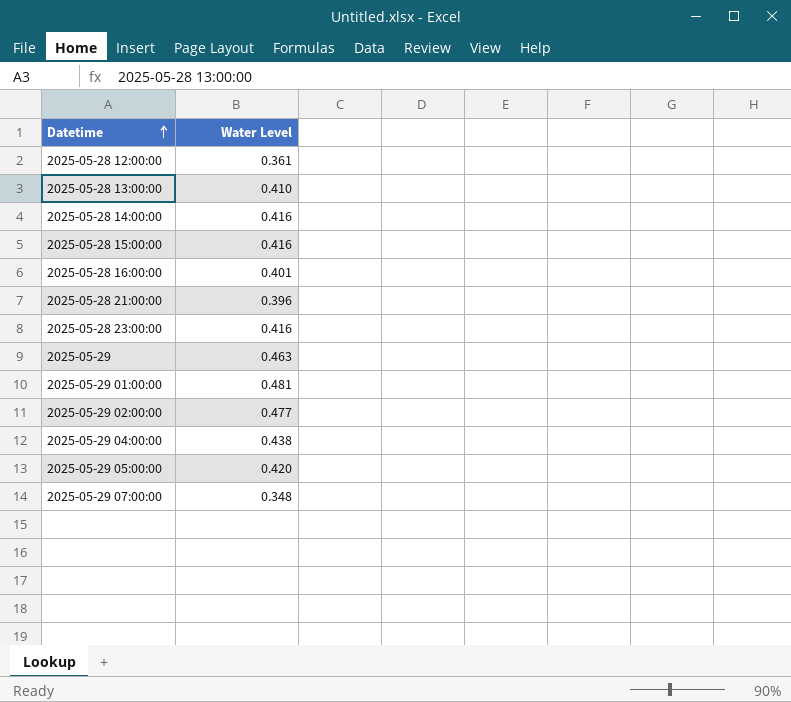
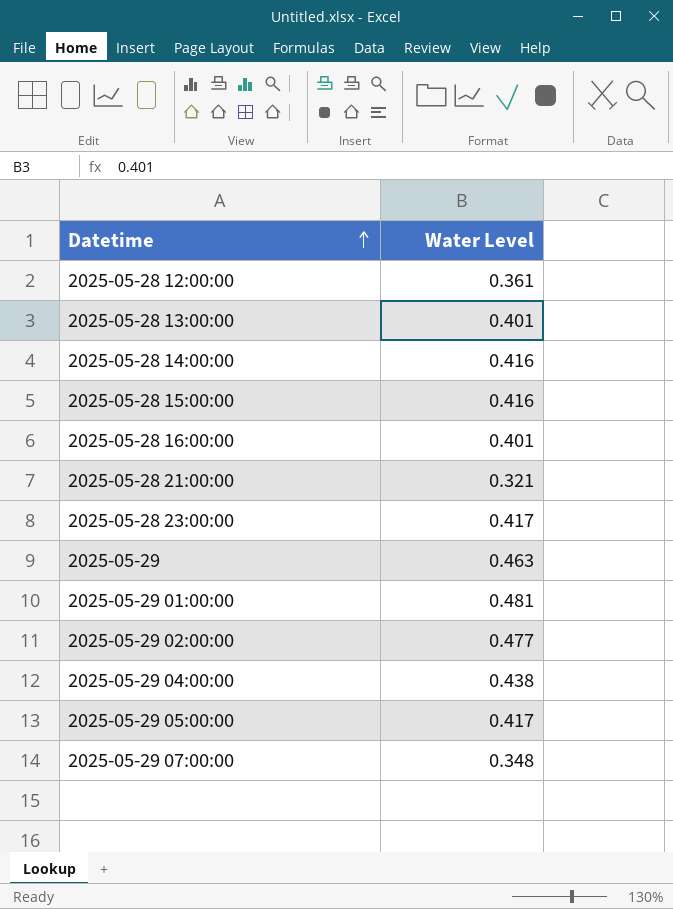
2025-05-28 13:00:00 | Water Level: 0.410 -> 0.401
2025-05-28 21:00:00 | Water Level: 0.396 -> 0.321
2025-05-28 23:00:00 | Water Level: 0.416 -> 0.417
2025-05-29 05:00:00 | Water Level: 0.420 -> 0.417

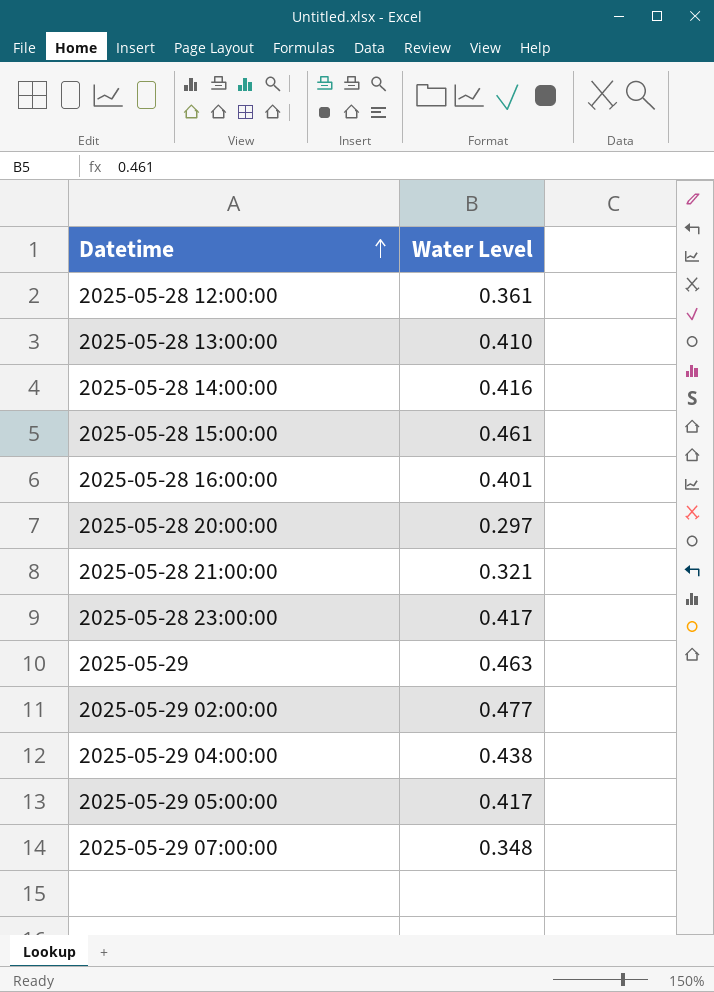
row 2025-05-29 01:00:00: 0.481 -> none
2025-05-28 13:00:00 | Water Level: 0.401 -> 0.410
2025-05-28 15:00:00 | Water Level: 0.416 -> 0.461
row 2025-05-28 20:00:00: none -> 0.297

